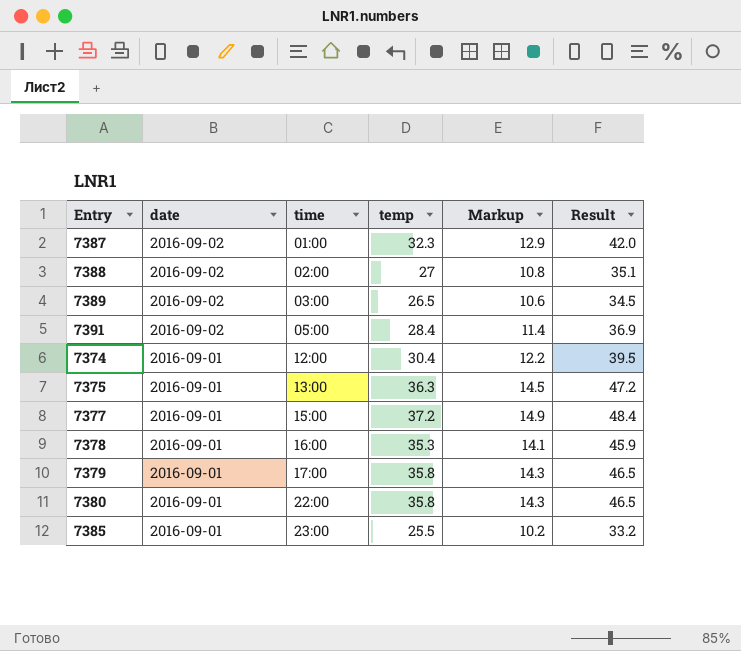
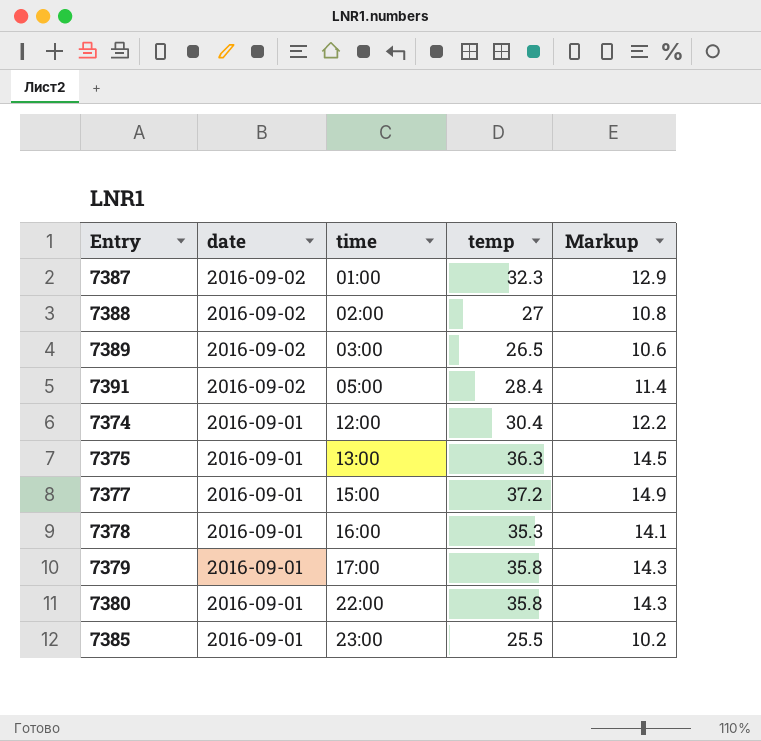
column Result | formula: [temp] * 1.3 -> none

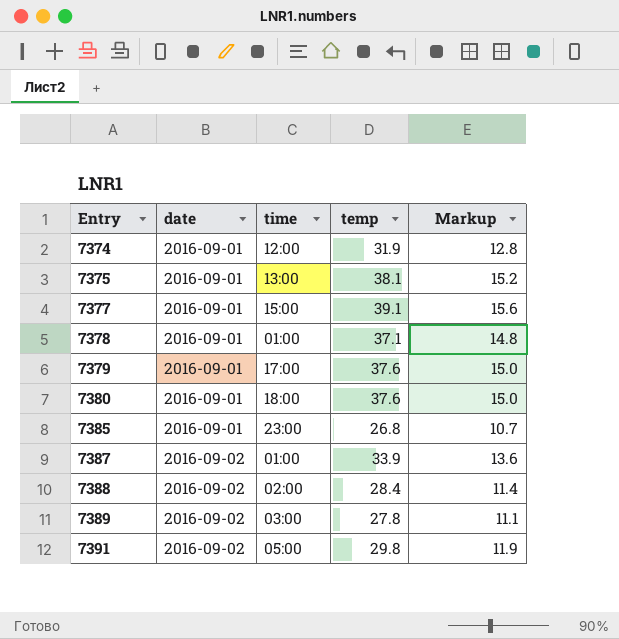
row order: date descending -> Entry ascending
7374 | temp: 30.4 -> 31.9
7374 | Markup: 12.2 -> 12.8
7375 | temp: 36.3 -> 38.1
7375 | Markup: 14.5 -> 15.2
7377 | temp: 37.2 -> 39.1
7377 | Markup: 14.9 -> 15.6
7378 | time: 16:00 -> 01:00
7378 | temp: 35.3 -> 37.1
7378 | Markup: 14.1 -> 14.8
7379 | temp: 35.8 -> 37.6
7379 | Markup: 14.3 -> 15.0
7380 | time: 22:00 -> 18:00
7380 | temp: 35.8 -> 37.6
7380 | Markup: 14.3 -> 15.0
7385 | temp: 25.5 -> 26.8
7385 | Markup: 10.2 -> 10.7
7387 | temp: 32.3 -> 33.9
7387 | Markup: 12.9 -> 13.6
7388 | temp: 27 -> 28.4
7388 | Markup: 10.8 -> 11.4
7389 | temp: 26.5 -> 27.8
7389 | Markup: 10.6 -> 11.1
7391 | temp: 28.4 -> 29.8
7391 | Markup: 11.4 -> 11.9

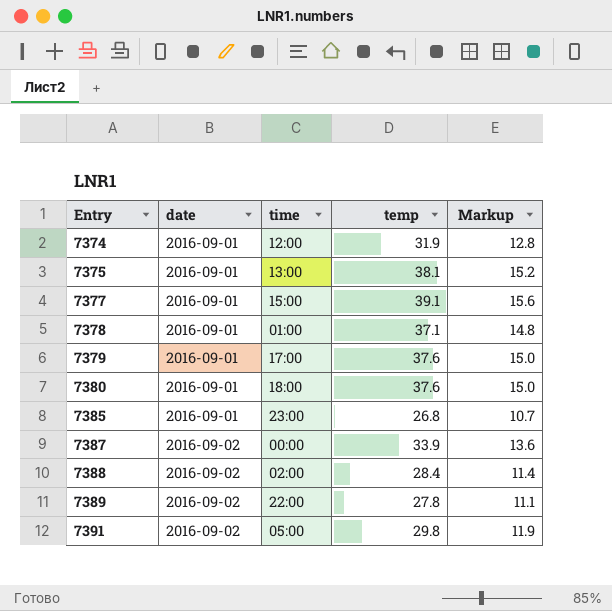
7387 | time: 01:00 -> 00:00
7389 | time: 03:00 -> 22:00

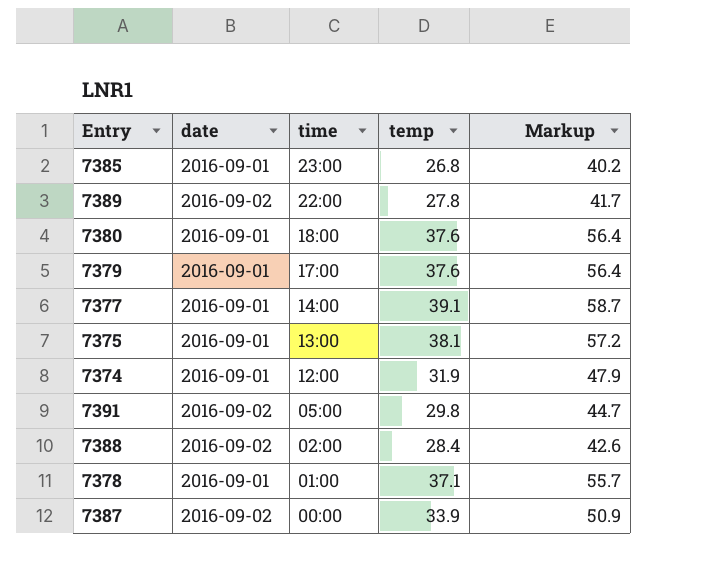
row order: Entry ascending -> time descending
column Markup | formula: [temp] * 0.4 -> [temp] * 1.5
7377 | time: 15:00 -> 14:00

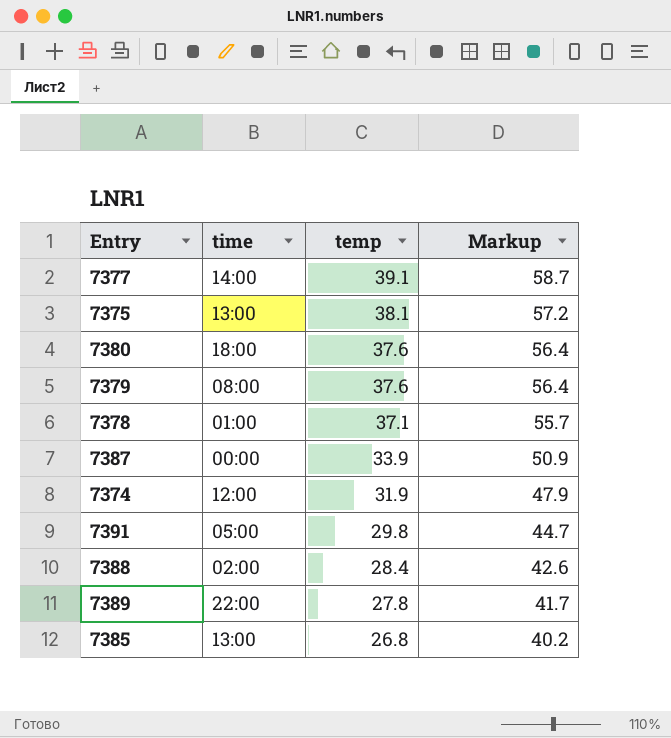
row order: time descending -> temp descending
column date | position: 2 -> none
7379 | time: 17:00 -> 08:00
7385 | time: 23:00 -> 13:00

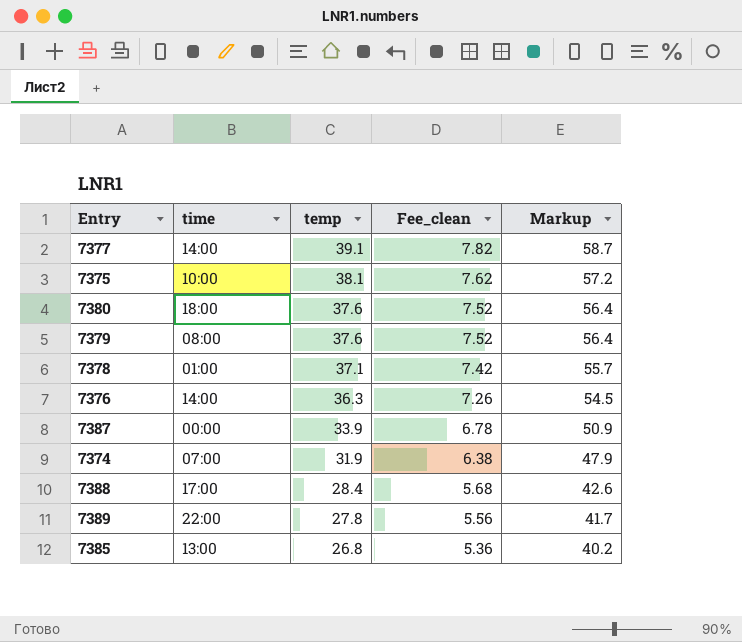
column Fee_clean | formula: none -> [temp] * 0.2
row 7391: 05:00 | 29.8 | 44.7 -> none
7375 | time: 13:00 -> 10:00
row 7376: none -> 14:00 | 36.3 | 7.26 | 54.5
7374 | time: 12:00 -> 07:00
7388 | time: 02:00 -> 17:00

